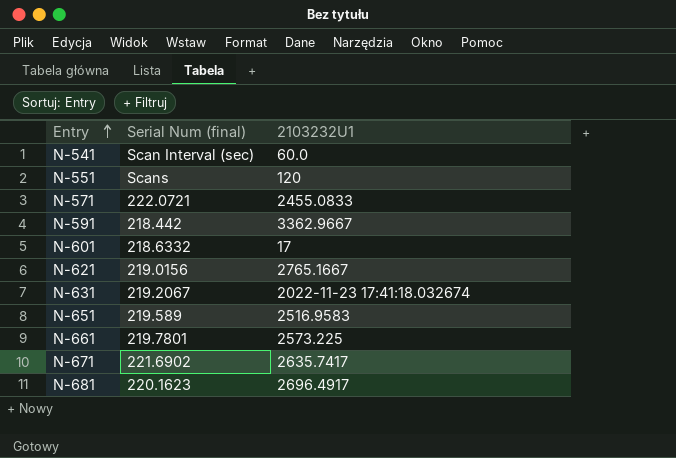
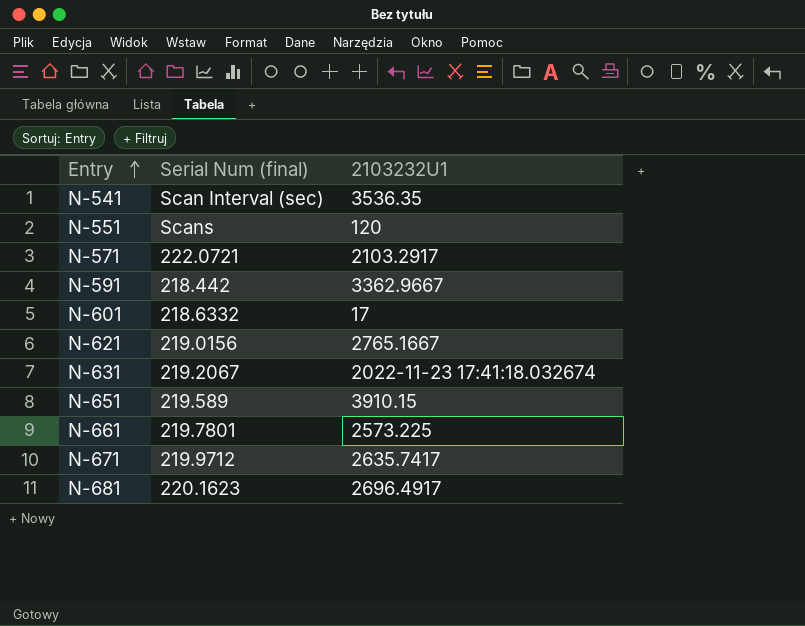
N-541 | 2103232U1: 60.0 -> 3536.35
N-571 | 2103232U1: 2455.0833 -> 2103.2917
N-651 | 2103232U1: 2516.9583 -> 3910.15
N-671 | Serial Num (final): 221.6902 -> 219.9712

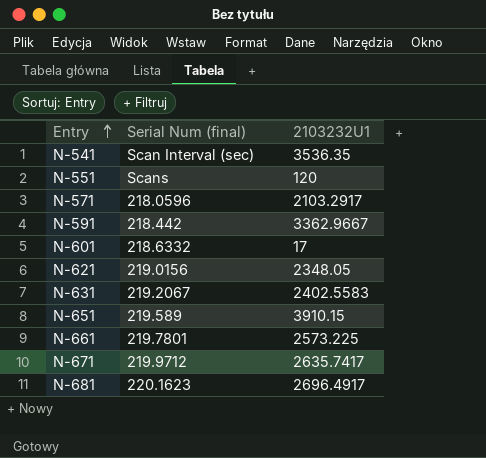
N-571 | Serial Num (final): 222.0721 -> 218.0596
N-621 | 2103232U1: 2765.1667 -> 2348.05
N-631 | 2103232U1: 2022-11-23 17:41:18.032674 -> 2402.5583

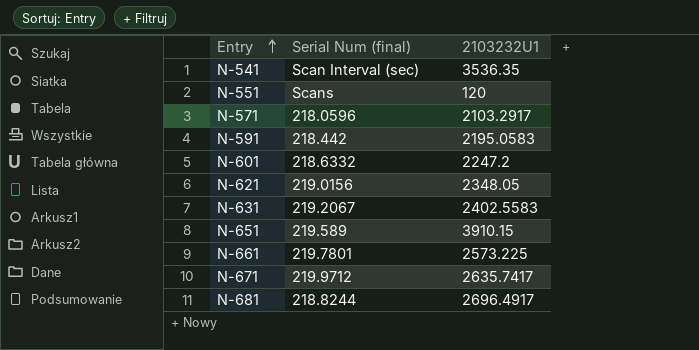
N-591 | 2103232U1: 3362.9667 -> 2195.0583
N-601 | 2103232U1: 17 -> 2247.2
N-681 | Serial Num (final): 220.1623 -> 218.8244

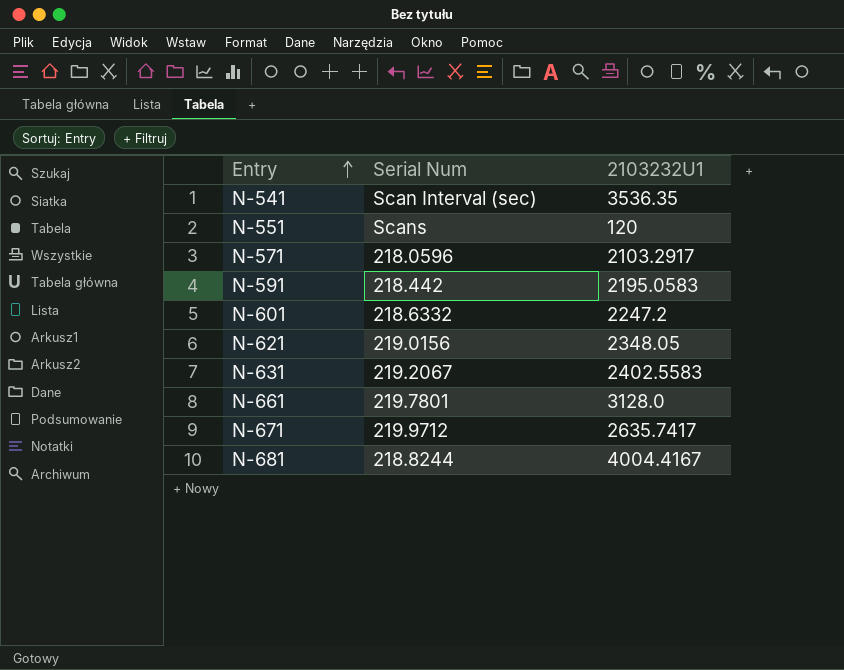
column name: Serial Num (final) -> Serial Num
row N-651: 219.589 | 3910.15 -> none
N-661 | 2103232U1: 2573.225 -> 3128.0
N-681 | 2103232U1: 2696.4917 -> 4004.4167

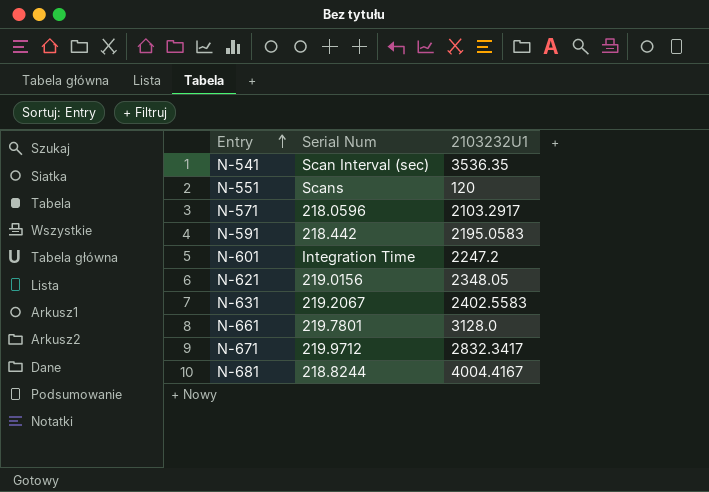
N-601 | Serial Num: 218.6332 -> Integration Time
N-671 | 2103232U1: 2635.7417 -> 2832.3417

